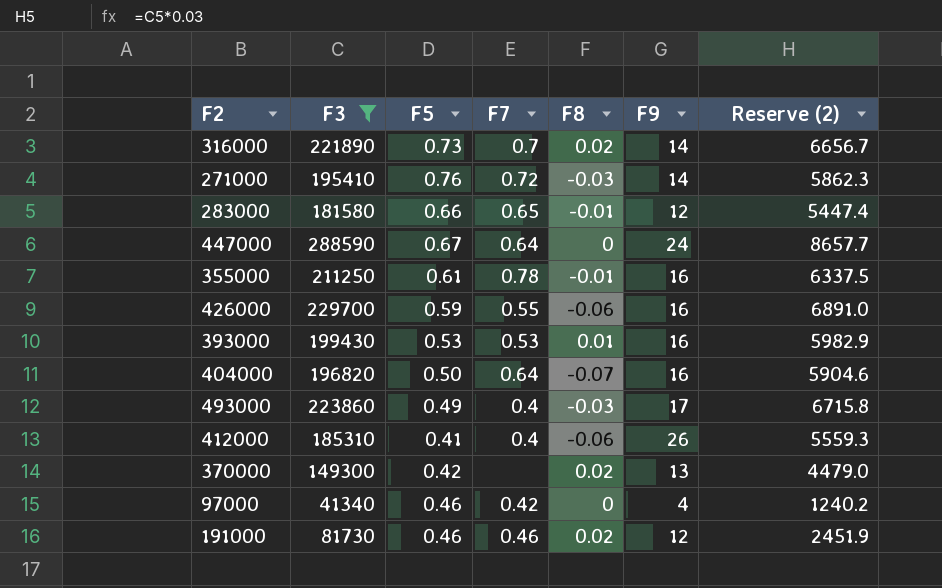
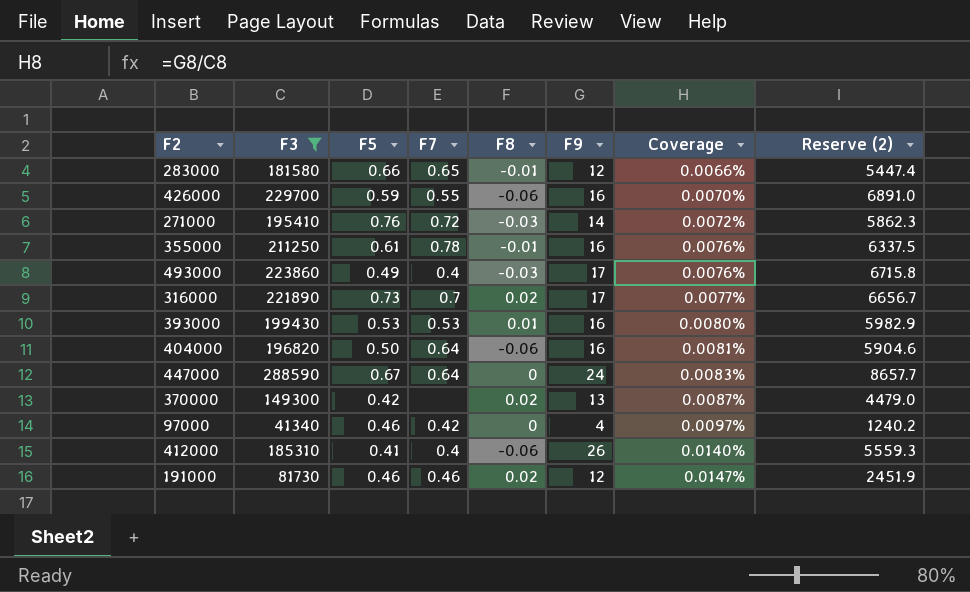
row order: none -> Coverage ascending
column Coverage | formula: none -> [F9] / [F3]
316000 | F9: 14 -> 17
404000 | F8: -0.07 -> -0.06

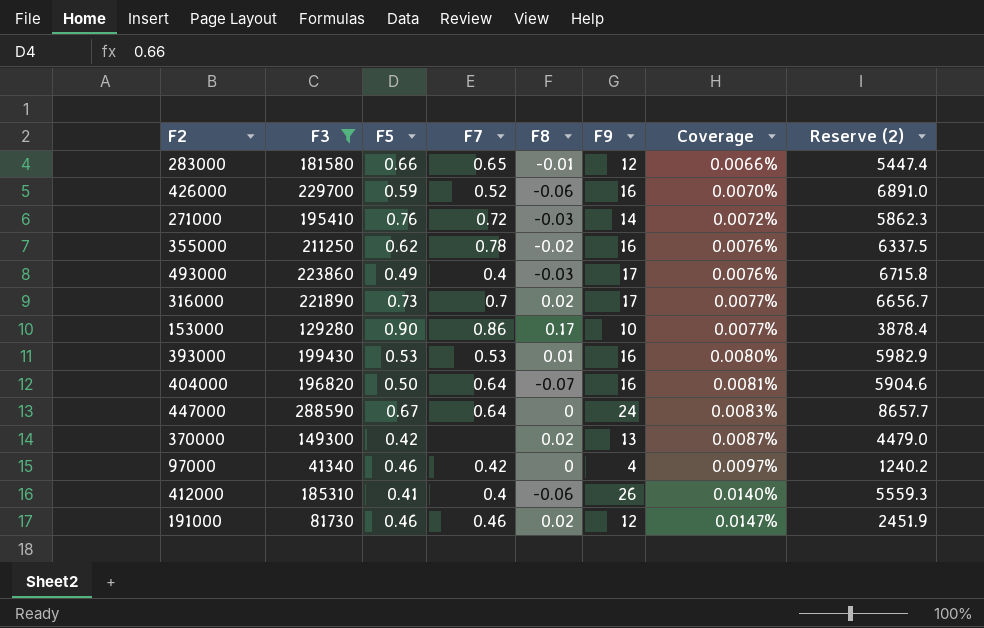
426000 | F7: 0.55 -> 0.52
355000 | F5: 0.61 -> 0.62
355000 | F8: -0.01 -> -0.02
row 153000: none -> 129280 | 0.90 | 0.86 | 0.17 | 10 | 0.0077% | 3878.4
404000 | F8: -0.06 -> -0.07

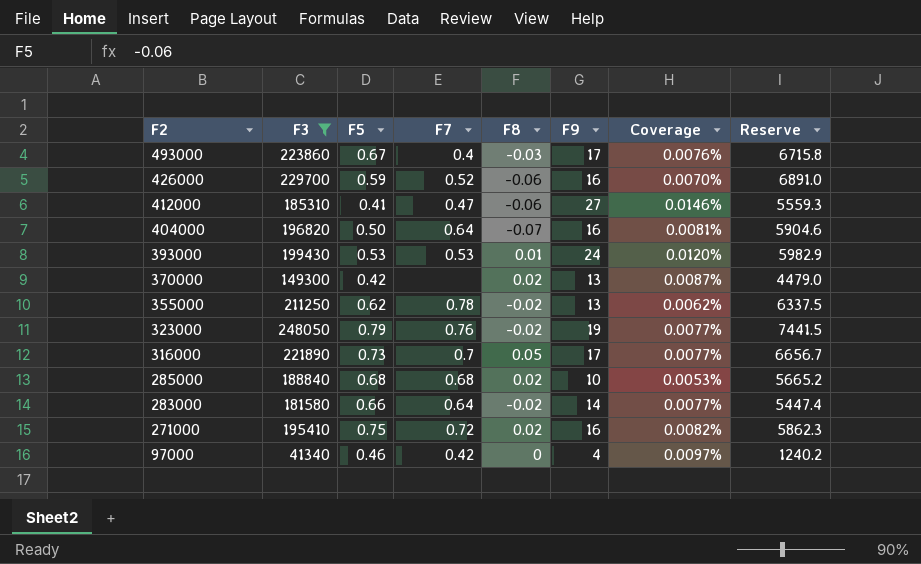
row order: Coverage ascending -> F2 descending
column name: Reserve (2) -> Reserve
row 153000: 129280 | 0.90 | 0.86 | 0.17 | 10 | 0.0077% | 3878.4 -> none
row 447000: 288590 | 0.67 | 0.64 | 0 | 24 | 0.0083% | 8657.7 -> none
row 191000: 81730 | 0.46 | 0.46 | 0.02 | 12 | 0.0147% | 2451.9 -> none
493000 | F5: 0.49 -> 0.67
412000 | F7: 0.4 -> 0.47
412000 | F9: 26 -> 27
412000 | Coverage: 0.0140% -> 0.0146%
393000 | F9: 16 -> 24
393000 | Coverage: 0.0080% -> 0.0120%
355000 | F9: 16 -> 13
355000 | Coverage: 0.0076% -> 0.0062%
row 323000: none -> 248050 | 0.79 | 0.76 | -0.02 | 19 | 0.0077% | 7441.5
316000 | F8: 0.02 -> 0.05
row 285000: none -> 188840 | 0.68 | 0.68 | 0.02 | 10 | 0.0053% | 5665.2
283000 | F7: 0.65 -> 0.64
283000 | F8: -0.01 -> -0.02
283000 | F9: 12 -> 14
283000 | Coverage: 0.0066% -> 0.0077%
271000 | F5: 0.76 -> 0.75
271000 | F8: -0.03 -> 0.02
271000 | F9: 14 -> 16
271000 | Coverage: 0.0072% -> 0.0082%

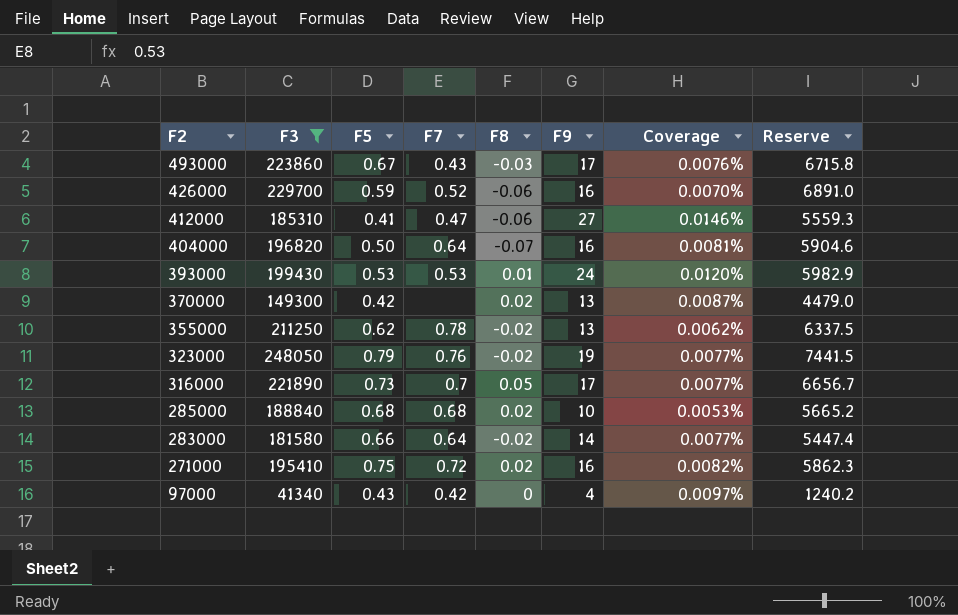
493000 | F7: 0.4 -> 0.43
97000 | F5: 0.46 -> 0.43

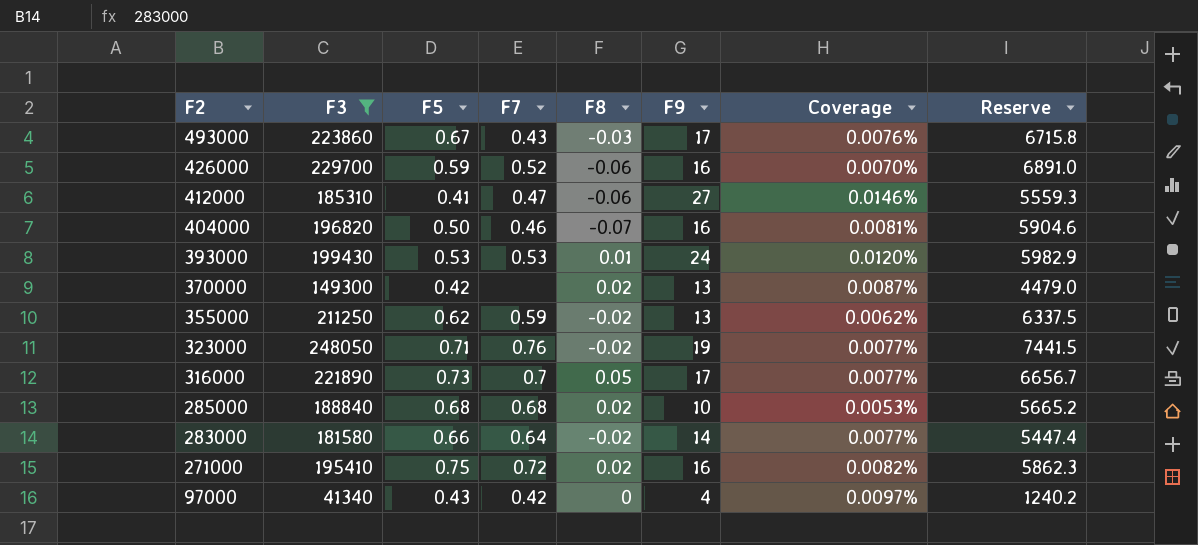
404000 | F7: 0.64 -> 0.46
355000 | F7: 0.78 -> 0.59
323000 | F5: 0.79 -> 0.71

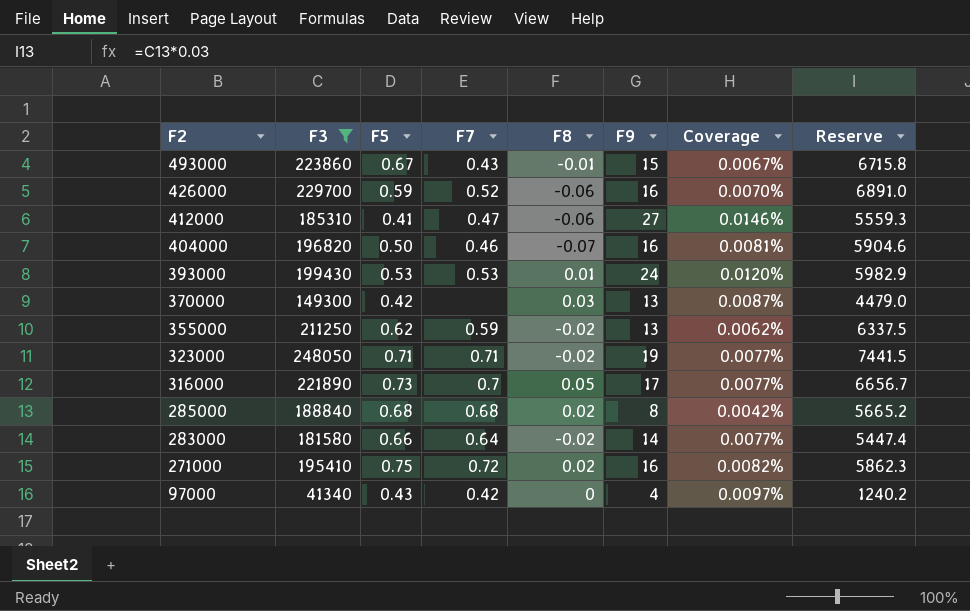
493000 | F8: -0.03 -> -0.01
493000 | F9: 17 -> 15
493000 | Coverage: 0.0076% -> 0.0067%
370000 | F8: 0.02 -> 0.03
323000 | F7: 0.76 -> 0.71
285000 | F9: 10 -> 8
285000 | Coverage: 0.0053% -> 0.0042%

